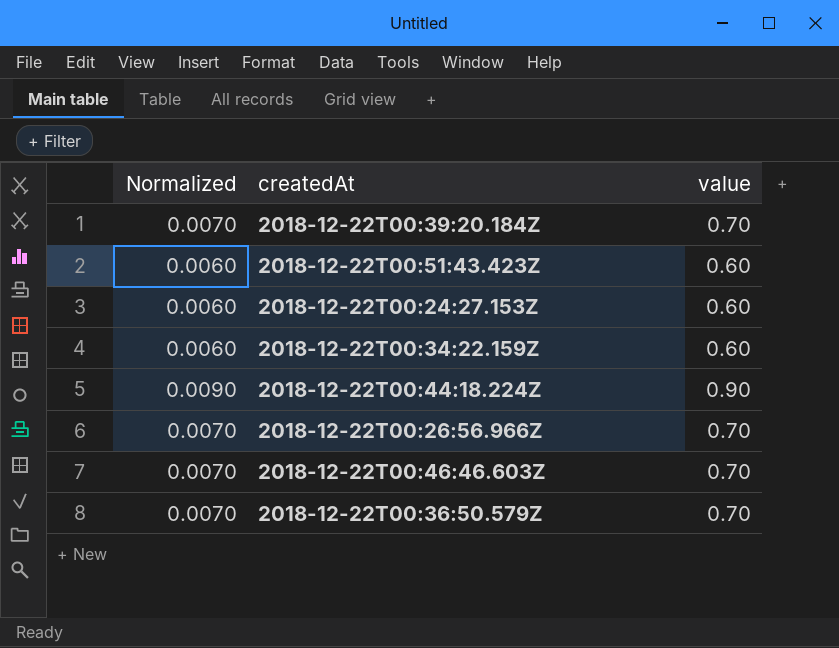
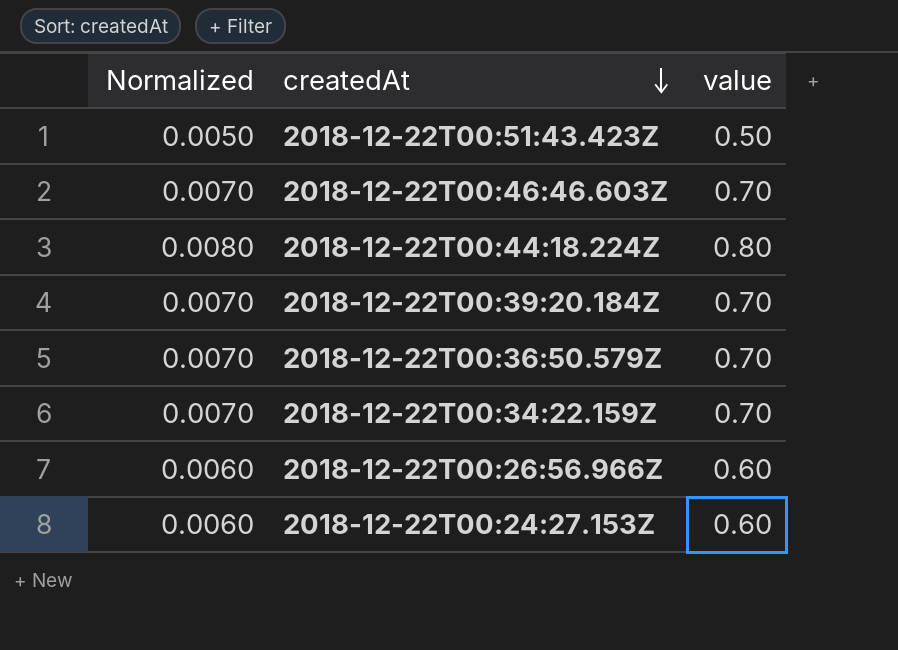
row order: none -> createdAt descending
2018-12-22T00:51:43.423Z | Normalized: 0.0060 -> 0.0050
2018-12-22T00:51:43.423Z | value: 0.60 -> 0.50
2018-12-22T00:44:18.224Z | Normalized: 0.0090 -> 0.0080
2018-12-22T00:44:18.224Z | value: 0.90 -> 0.80
2018-12-22T00:34:22.159Z | Normalized: 0.0060 -> 0.0070
2018-12-22T00:34:22.159Z | value: 0.60 -> 0.70
2018-12-22T00:26:56.966Z | Normalized: 0.0070 -> 0.0060
2018-12-22T00:26:56.966Z | value: 0.70 -> 0.60

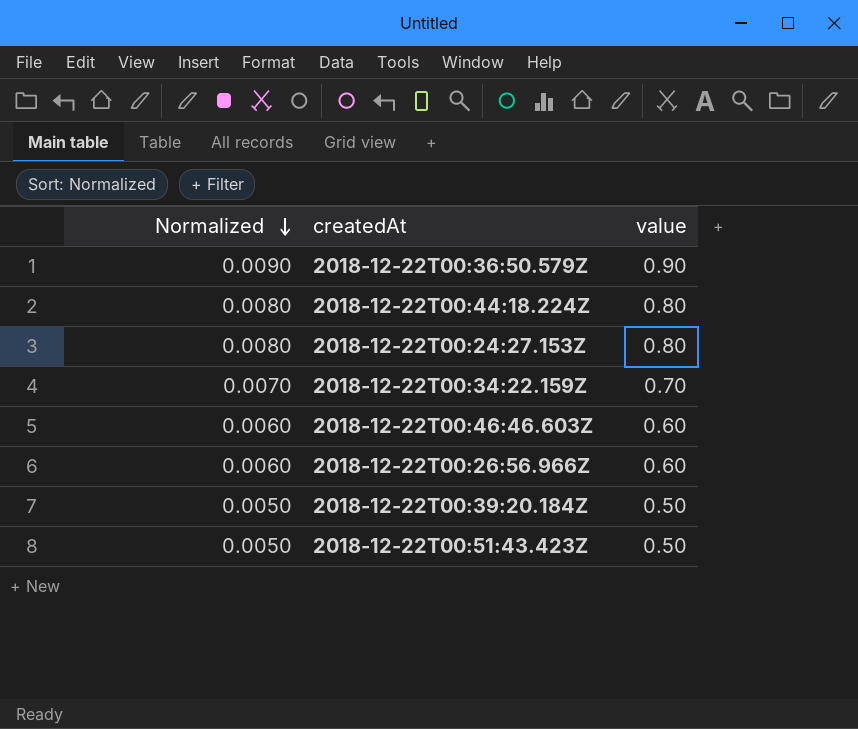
row order: createdAt descending -> Normalized descending
2018-12-22T00:36:50.579Z | Normalized: 0.0070 -> 0.0090
2018-12-22T00:36:50.579Z | value: 0.70 -> 0.90
2018-12-22T00:24:27.153Z | Normalized: 0.0060 -> 0.0080
2018-12-22T00:24:27.153Z | value: 0.60 -> 0.80
2018-12-22T00:46:46.603Z | Normalized: 0.0070 -> 0.0060
2018-12-22T00:46:46.603Z | value: 0.70 -> 0.60
2018-12-22T00:39:20.184Z | Normalized: 0.0070 -> 0.0050
2018-12-22T00:39:20.184Z | value: 0.70 -> 0.50

